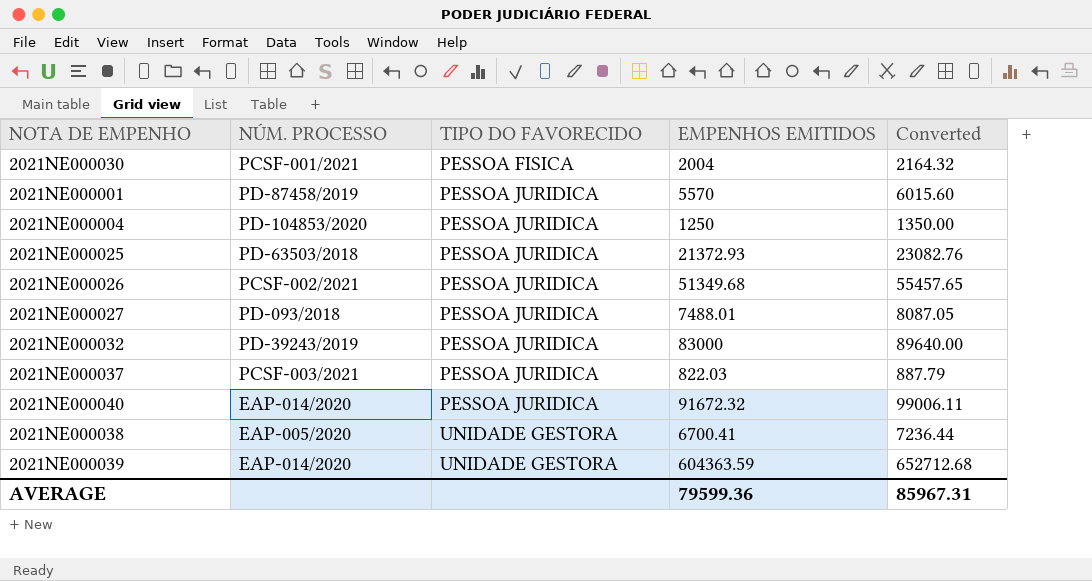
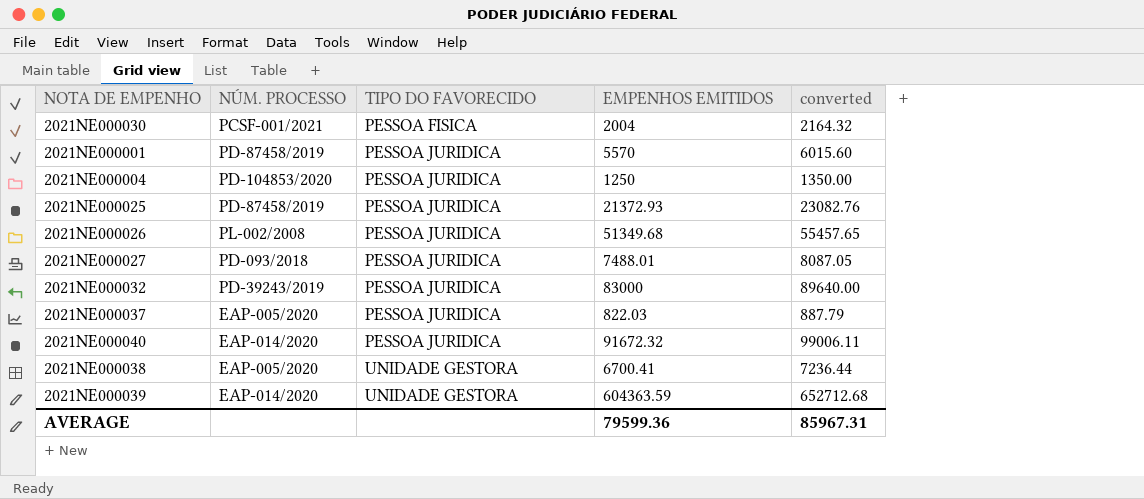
column name: Converted -> converted
2021NE000025 | NÚM. PROCESSO: PD-63503/2018 -> PD-87458/2019
2021NE000026 | NÚM. PROCESSO: PCSF-002/2021 -> PL-002/2008
2021NE000037 | NÚM. PROCESSO: PCSF-003/2021 -> EAP-005/2020

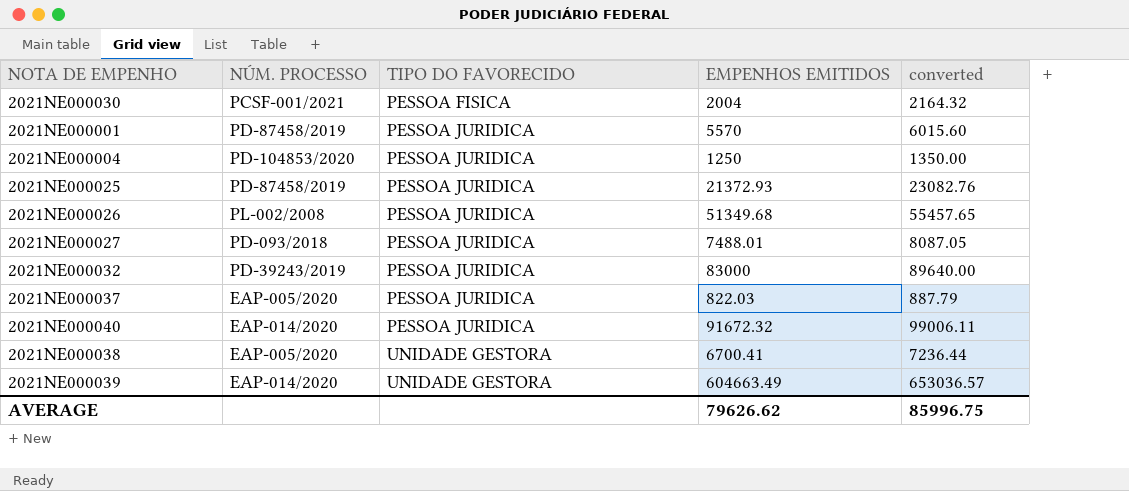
2021NE000039 | EMPENHOS EMITIDOS: 604363.59 -> 604663.49
2021NE000039 | converted: 652712.68 -> 653036.57
AVERAGE | EMPENHOS EMITIDOS: 79599.36 -> 79626.62
AVERAGE | converted: 85967.31 -> 85996.75

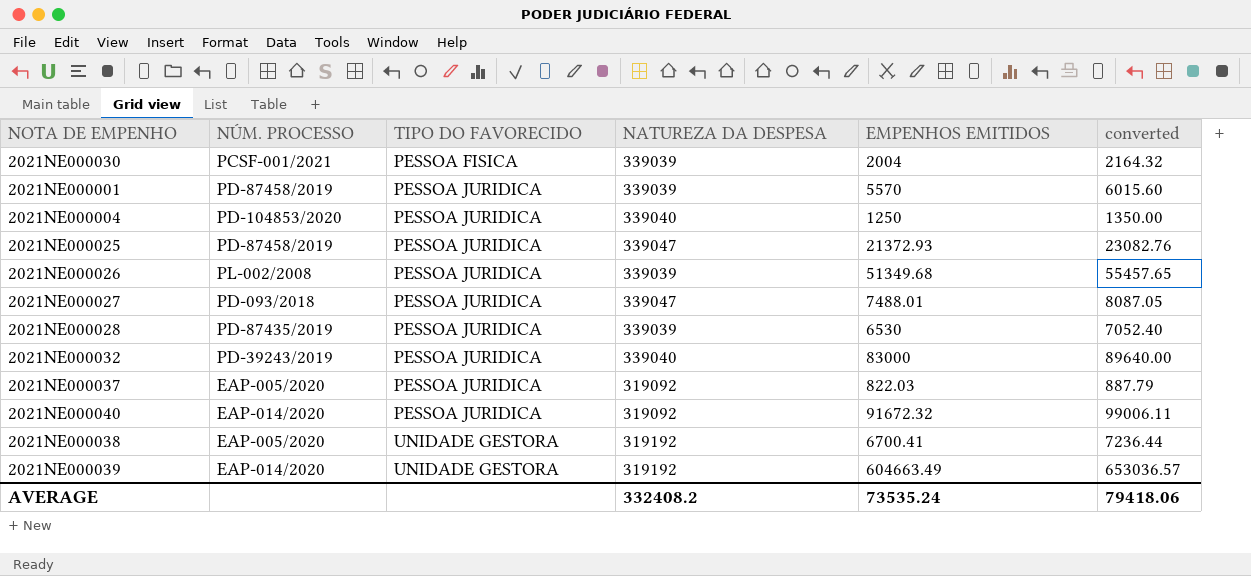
column NATUREZA DA DESPESA | position: none -> 4
row 2021NE000028: none -> PD-87435/2019 | PESSOA JURIDICA | 339039 | 6530 | 7052.40
AVERAGE | EMPENHOS EMITIDOS: 79626.62 -> 73535.24
AVERAGE | converted: 85996.75 -> 79418.06

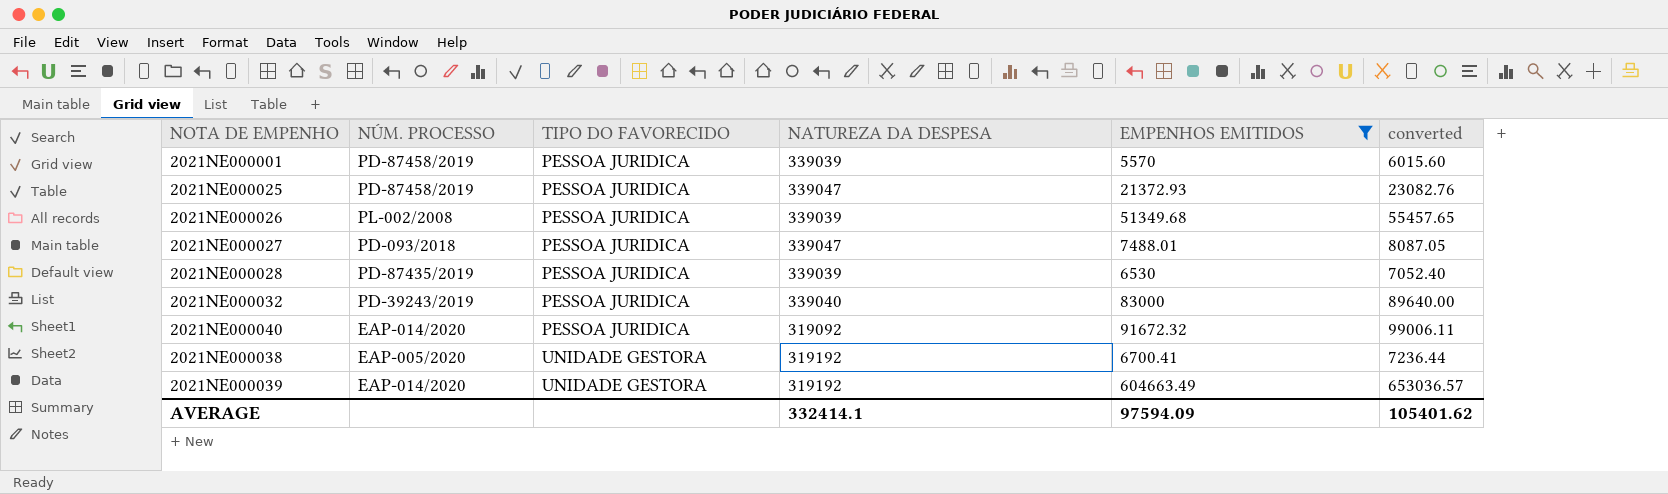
filter: none -> EMPENHOS EMITIDOS >= 5570
AVERAGE | NATUREZA DA DESPESA: 332408.2 -> 332414.1
AVERAGE | EMPENHOS EMITIDOS: 73535.24 -> 97594.09
AVERAGE | converted: 79418.06 -> 105401.62

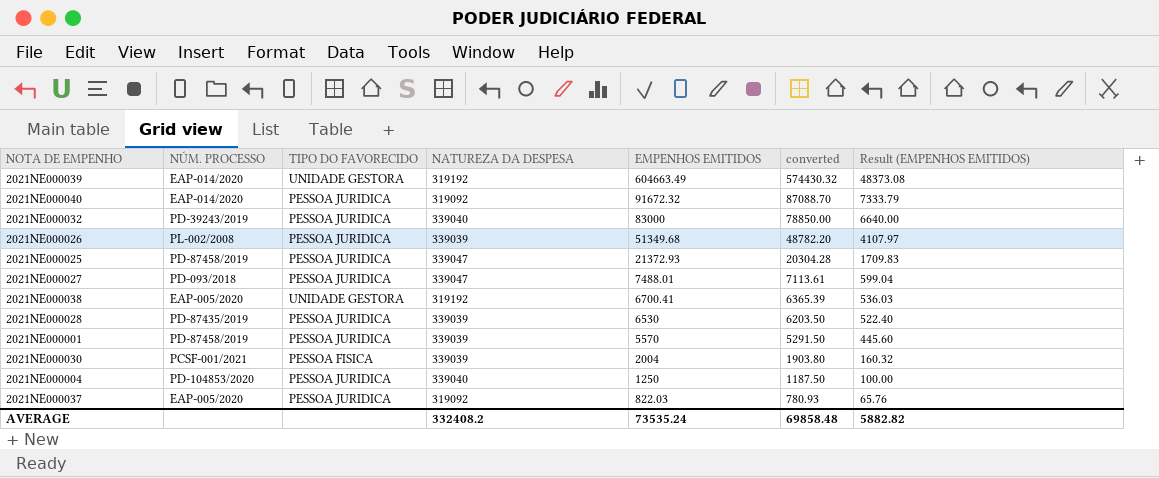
filter: EMPENHOS EMITIDOS >= 5570 -> none
row order: TIPO DO FAVORECIDO ascending -> EMPENHOS EMITIDOS descending
column converted | formula: [EMPENHOS EMITIDOS] * 1.08 -> [EMPENHOS EMITIDOS] * 0.95
column Result (EMPENHOS EMITIDOS) | formula: none -> [EMPENHOS EMITIDOS] * 0.08
AVERAGE | NATUREZA DA DESPESA: 332414.1 -> 332408.2
AVERAGE | EMPENHOS EMITIDOS: 97594.09 -> 73535.24
AVERAGE | converted: 105401.62 -> 69858.48

